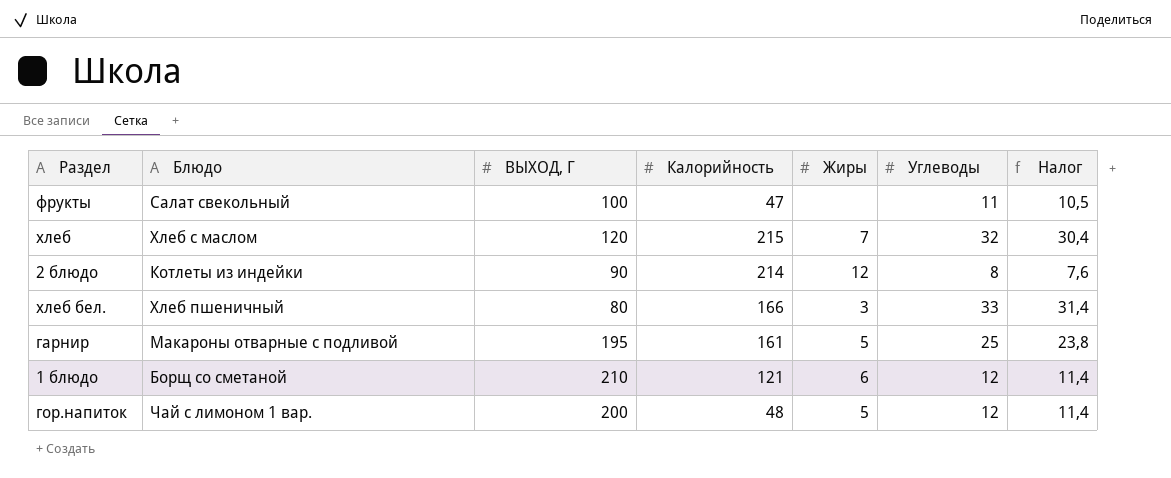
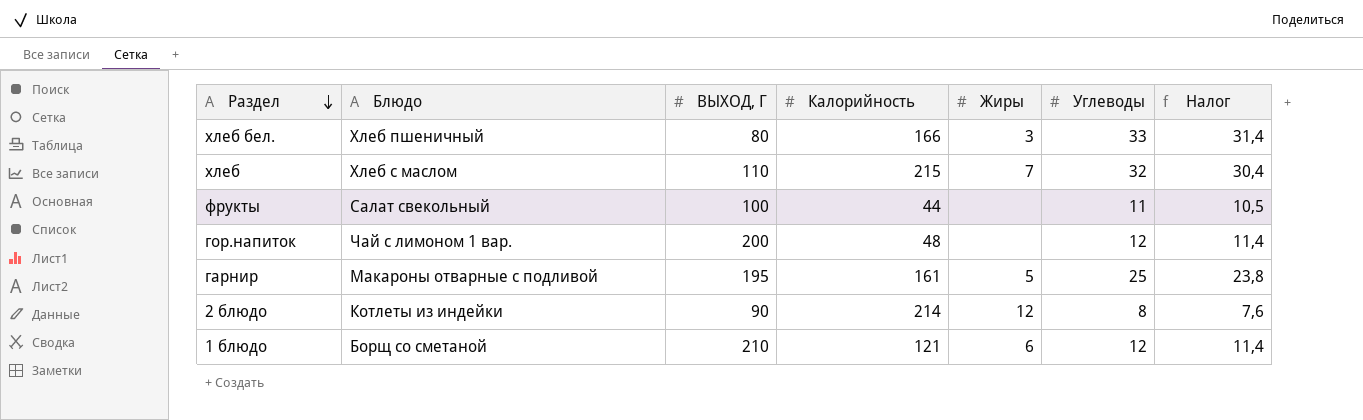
row order: none -> Раздел descending
хлеб | ВЫХОД, Г: 120 -> 110
фрукты | Калорийность: 47 -> 44
гор.напиток | Жиры: 5 -> none

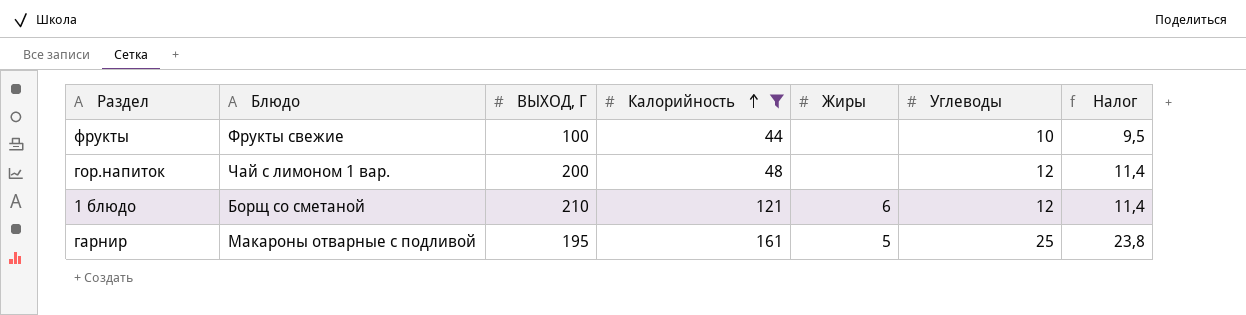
filter: none -> Калорийность <= 161
row order: Раздел descending -> Калорийность ascending
фрукты | Блюдо: Салат свекольный -> Фрукты свежие
фрукты | Углеводы: 11 -> 10
фрукты | Налог: 10,5 -> 9,5

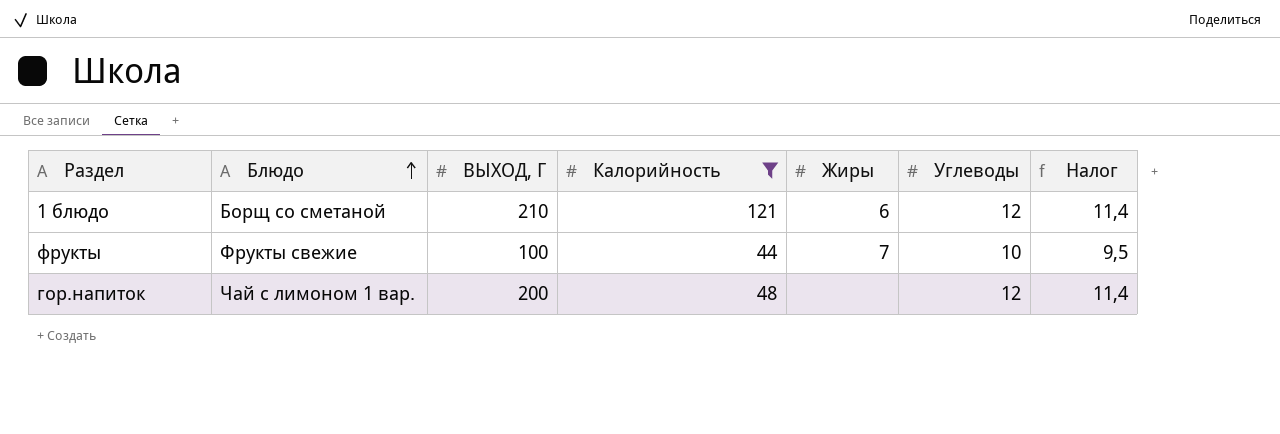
row order: Калорийность ascending -> Блюдо ascending
row гарнир: Макароны отварные с подливой | 195 | 161 | 5 | 25 | 23,8 -> none
фрукты | Жиры: none -> 7

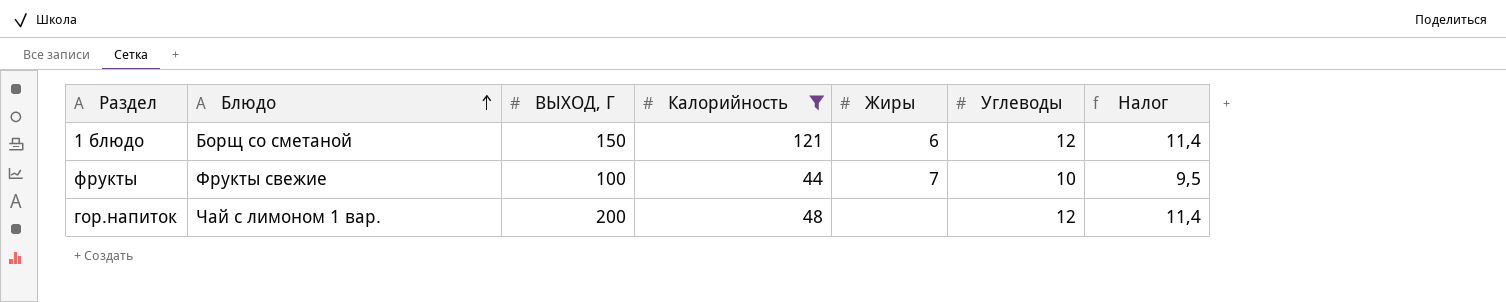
1 блюдо | ВЫХОД, Г: 210 -> 150

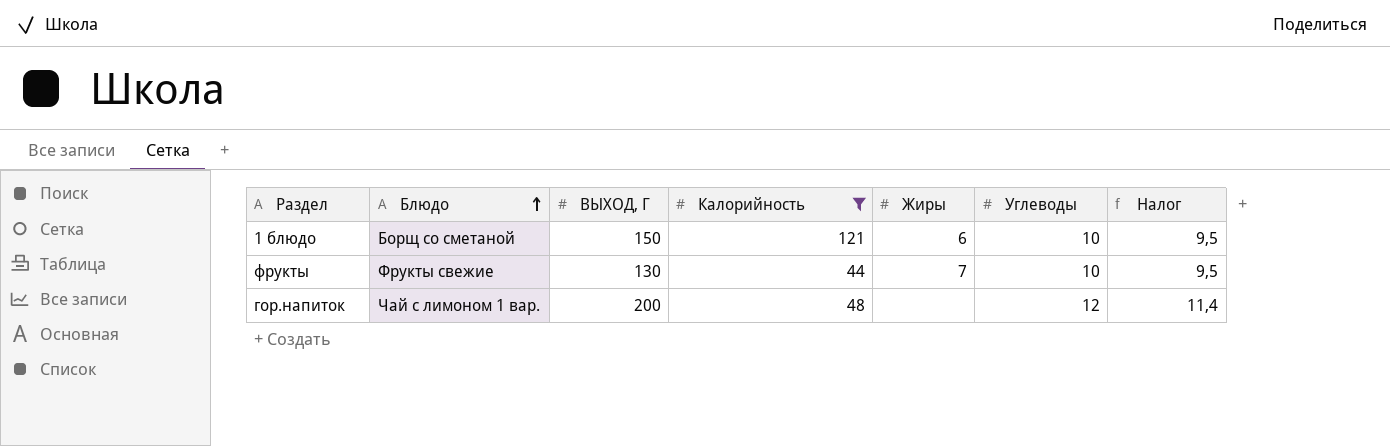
1 блюдо | Углеводы: 12 -> 10
1 блюдо | Налог: 11,4 -> 9,5
фрукты | ВЫХОД, Г: 100 -> 130

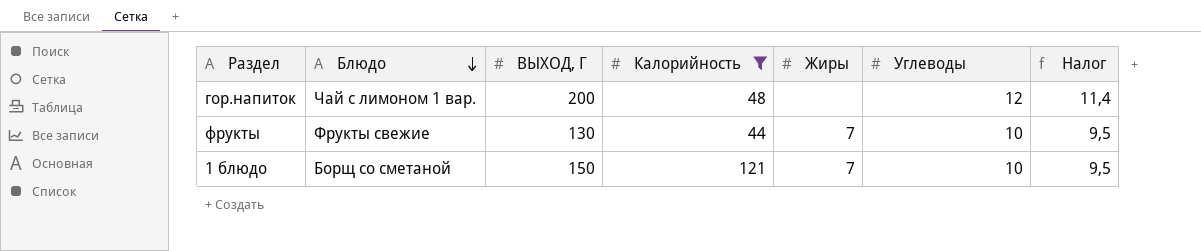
row order: Блюдо ascending -> Блюдо descending
1 блюдо | Жиры: 6 -> 7

